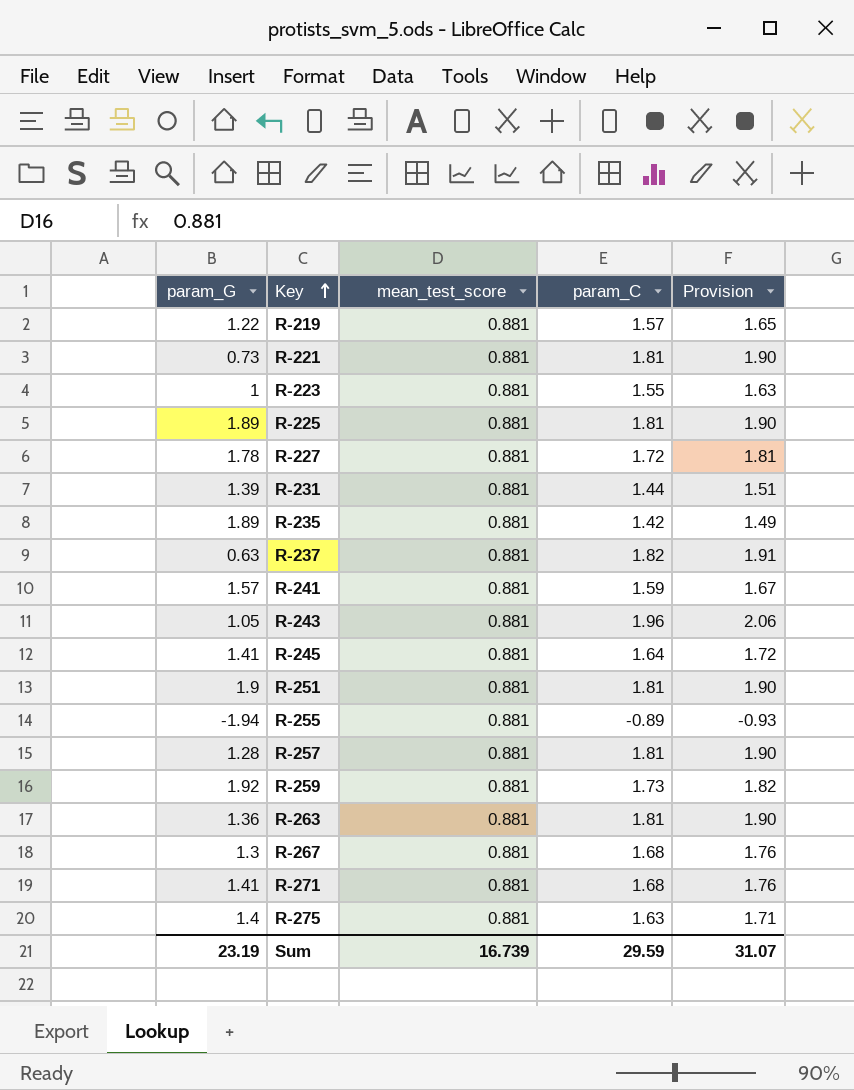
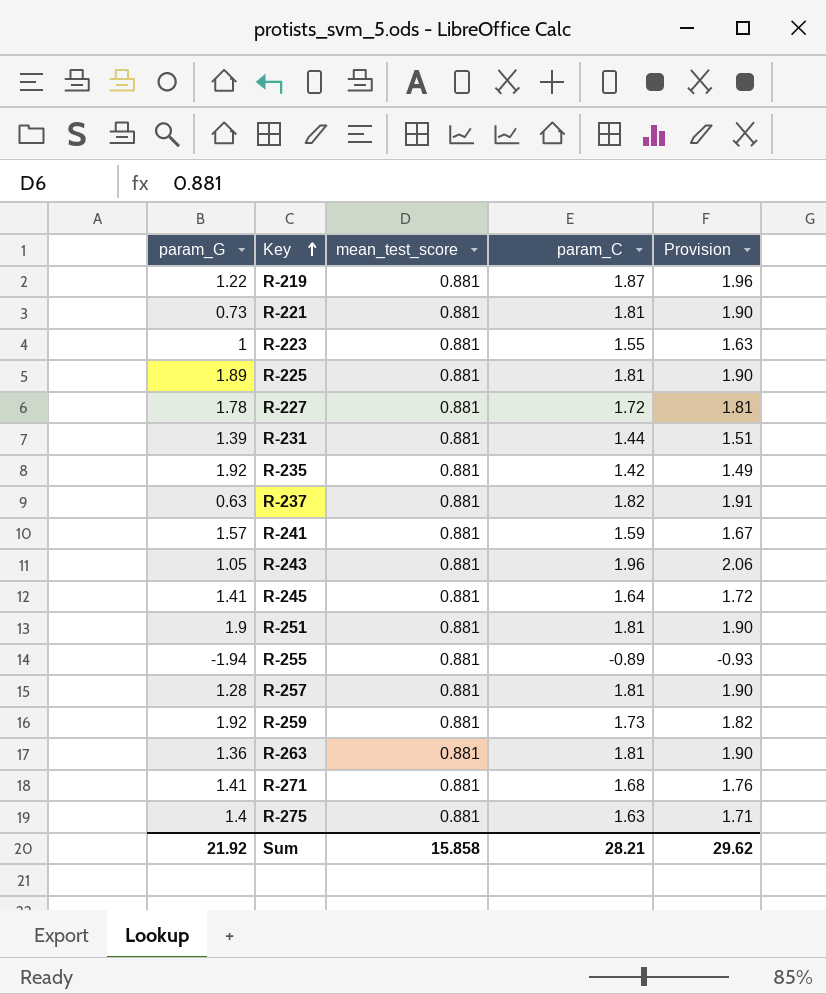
row R-267: 1.3 | 0.881 | 1.68 | 1.76 -> none
R-219 | param_C: 1.57 -> 1.87
R-219 | Provision: 1.65 -> 1.96
R-235 | param_G: 1.89 -> 1.92
Sum | param_G: 23.19 -> 21.92
Sum | mean_test_score: 16.739 -> 15.858
Sum | param_C: 29.59 -> 28.21
Sum | Provision: 31.07 -> 29.62

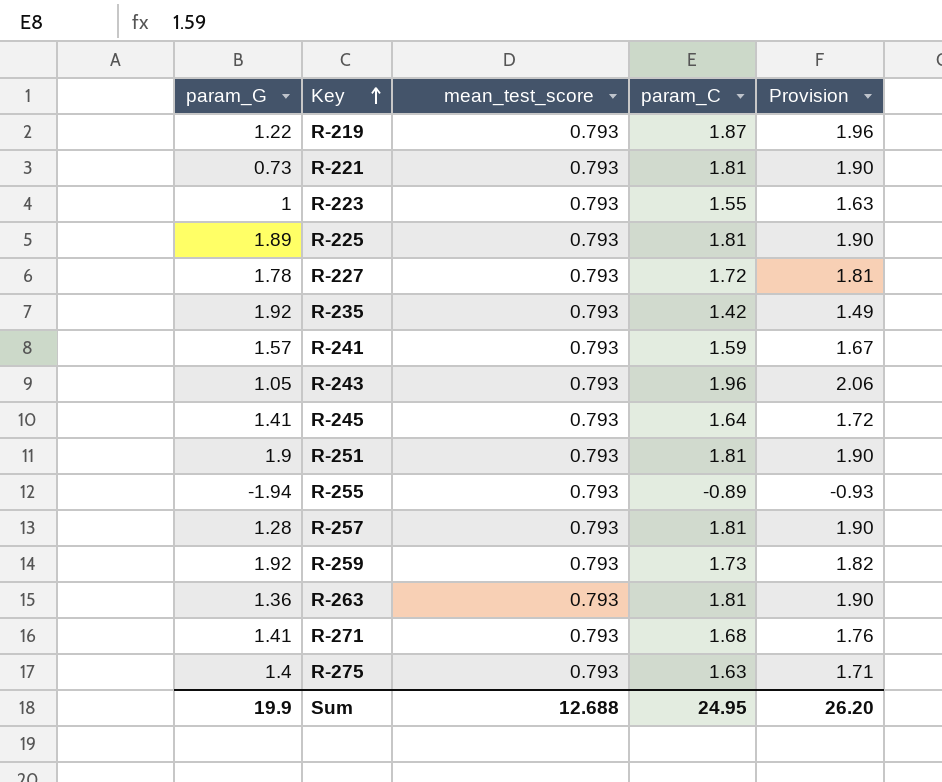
row R-231: 1.39 | 0.881 | 1.44 | 1.51 -> none
row R-237: 0.63 | 0.881 | 1.82 | 1.91 -> none
R-219 | mean_test_score: 0.881 -> 0.793
R-221 | mean_test_score: 0.881 -> 0.793
R-223 | mean_test_score: 0.881 -> 0.793
R-225 | mean_test_score: 0.881 -> 0.793
R-227 | mean_test_score: 0.881 -> 0.793
R-235 | mean_test_score: 0.881 -> 0.793
R-241 | mean_test_score: 0.881 -> 0.793
R-243 | mean_test_score: 0.881 -> 0.793
R-245 | mean_test_score: 0.881 -> 0.793
R-251 | mean_test_score: 0.881 -> 0.793
R-255 | mean_test_score: 0.881 -> 0.793
R-257 | mean_test_score: 0.881 -> 0.793
R-259 | mean_test_score: 0.881 -> 0.793
R-263 | mean_test_score: 0.881 -> 0.793
R-271 | mean_test_score: 0.881 -> 0.793
R-275 | mean_test_score: 0.881 -> 0.793
Sum | param_G: 21.92 -> 19.9
Sum | mean_test_score: 15.858 -> 12.688
Sum | param_C: 28.21 -> 24.95
Sum | Provision: 29.62 -> 26.20

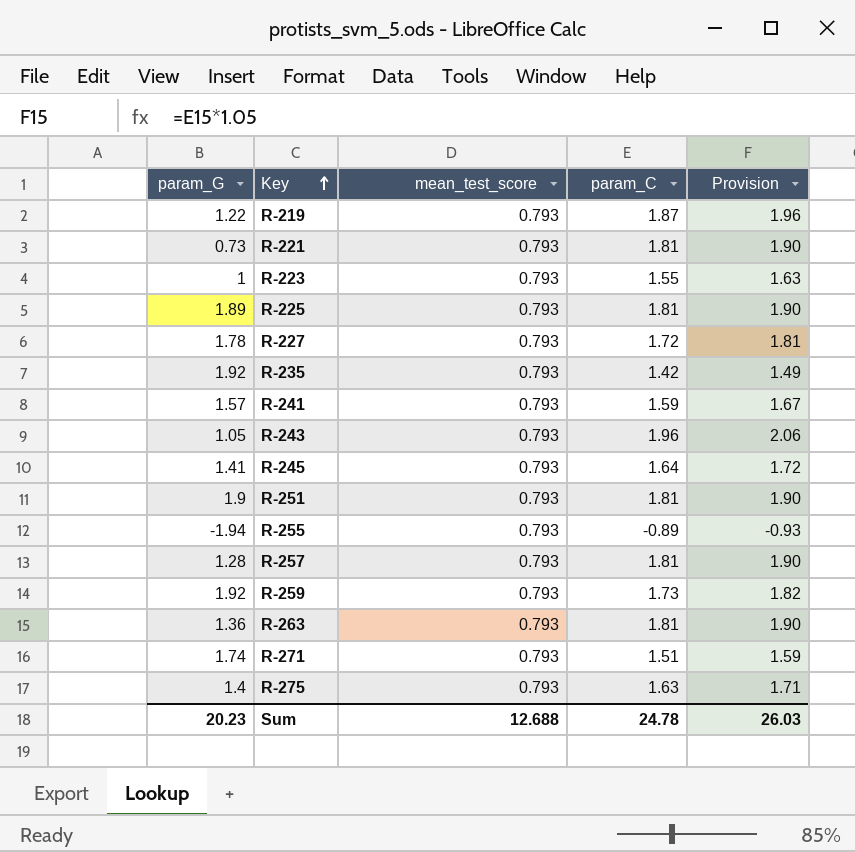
R-271 | param_G: 1.41 -> 1.74
R-271 | param_C: 1.68 -> 1.51
R-271 | Provision: 1.76 -> 1.59
Sum | param_G: 19.9 -> 20.23
Sum | param_C: 24.95 -> 24.78
Sum | Provision: 26.20 -> 26.03

